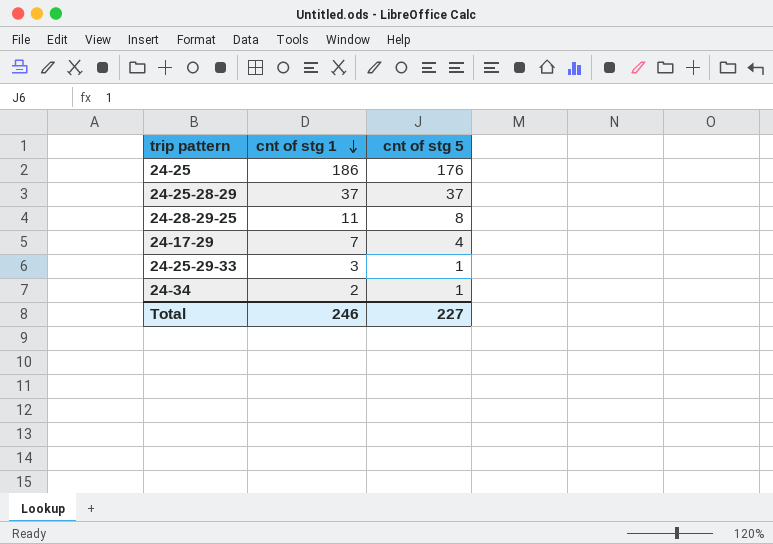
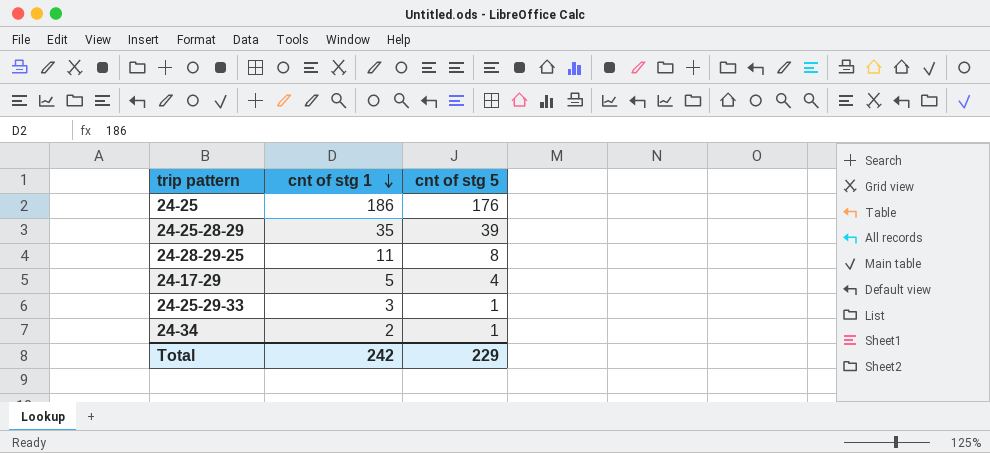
24-25-28-29 | cnt of stg 1: 37 -> 35
24-25-28-29 | cnt of stg 5: 37 -> 39
24-17-29 | cnt of stg 1: 7 -> 5
Total | cnt of stg 1: 246 -> 242
Total | cnt of stg 5: 227 -> 229

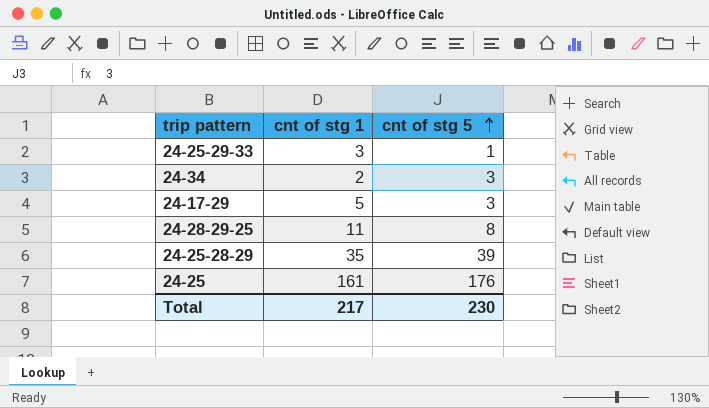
row order: cnt of stg 1 descending -> cnt of stg 5 ascending
24-34 | cnt of stg 5: 1 -> 3
24-17-29 | cnt of stg 5: 4 -> 3
24-25 | cnt of stg 1: 186 -> 161
Total | cnt of stg 1: 242 -> 217
Total | cnt of stg 5: 229 -> 230

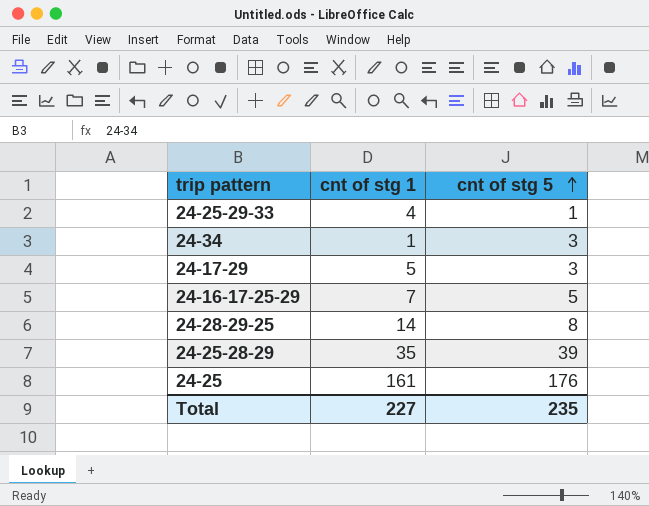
24-25-29-33 | cnt of stg 1: 3 -> 4
24-34 | cnt of stg 1: 2 -> 1
row 24-16-17-25-29: none -> 7 | 5
24-28-29-25 | cnt of stg 1: 11 -> 14
Total | cnt of stg 1: 217 -> 227
Total | cnt of stg 5: 230 -> 235

